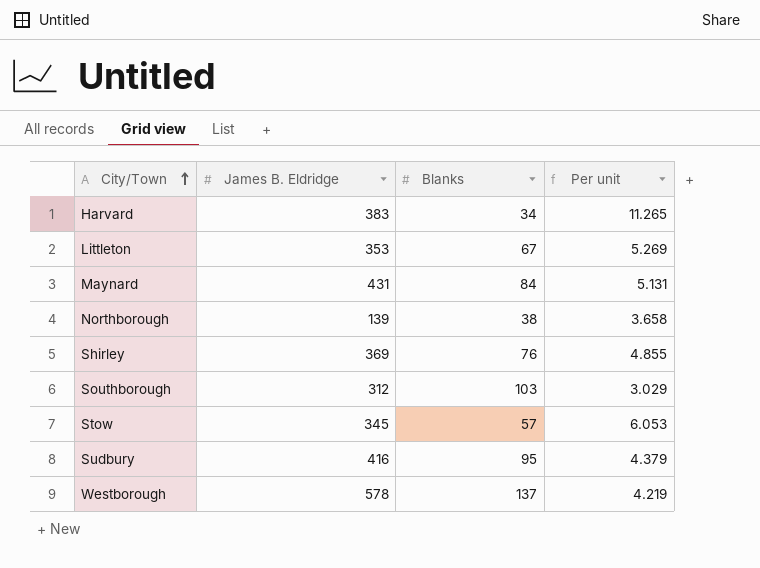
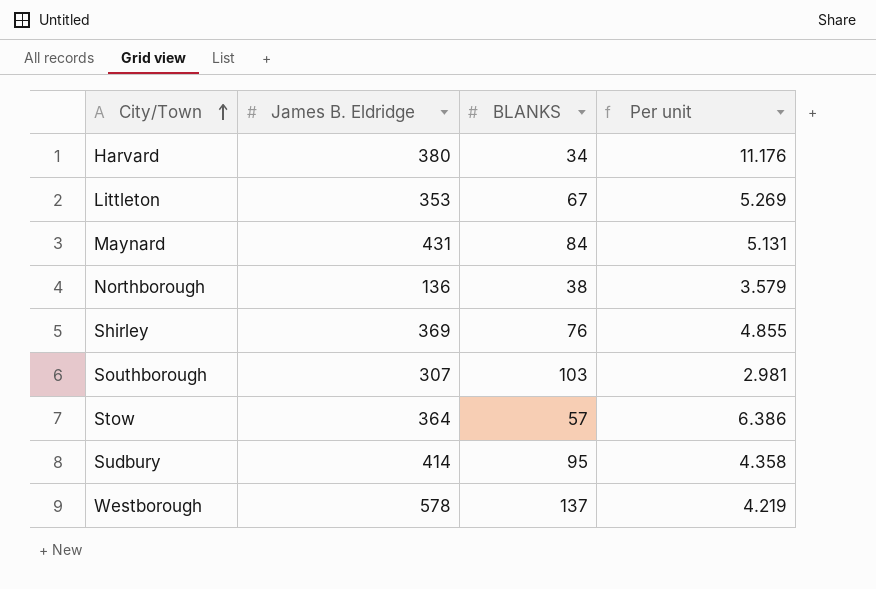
column name: Blanks -> BLANKS
Harvard | James B. Eldridge: 383 -> 380
Harvard | Per unit: 11.265 -> 11.176
Northborough | James B. Eldridge: 139 -> 136
Northborough | Per unit: 3.658 -> 3.579
Southborough | James B. Eldridge: 312 -> 307
Southborough | Per unit: 3.029 -> 2.981
Stow | James B. Eldridge: 345 -> 364
Stow | Per unit: 6.053 -> 6.386
Sudbury | James B. Eldridge: 416 -> 414
Sudbury | Per unit: 4.379 -> 4.358

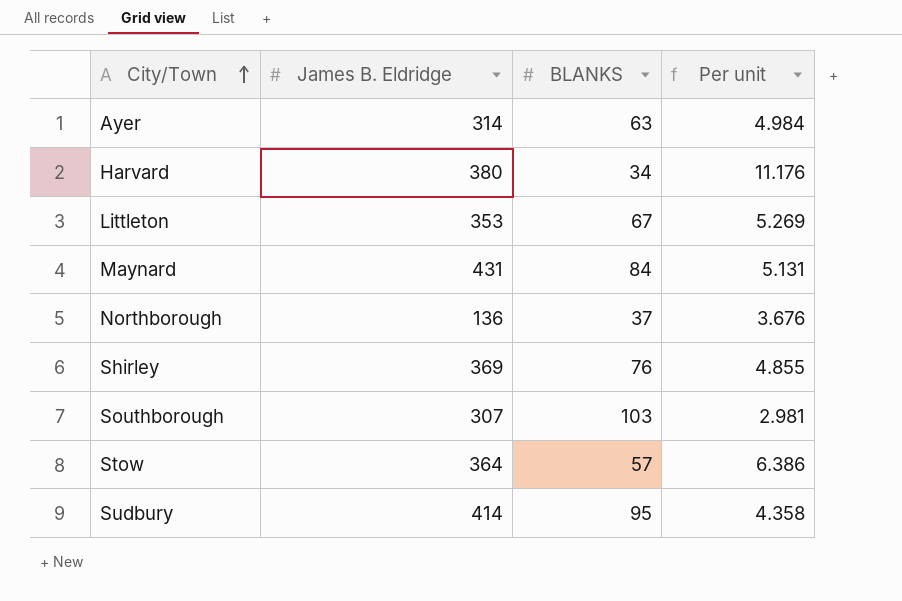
row Westborough: 578 | 137 | 4.219 -> none
row Ayer: none -> 314 | 63 | 4.984
Northborough | BLANKS: 38 -> 37
Northborough | Per unit: 3.579 -> 3.676

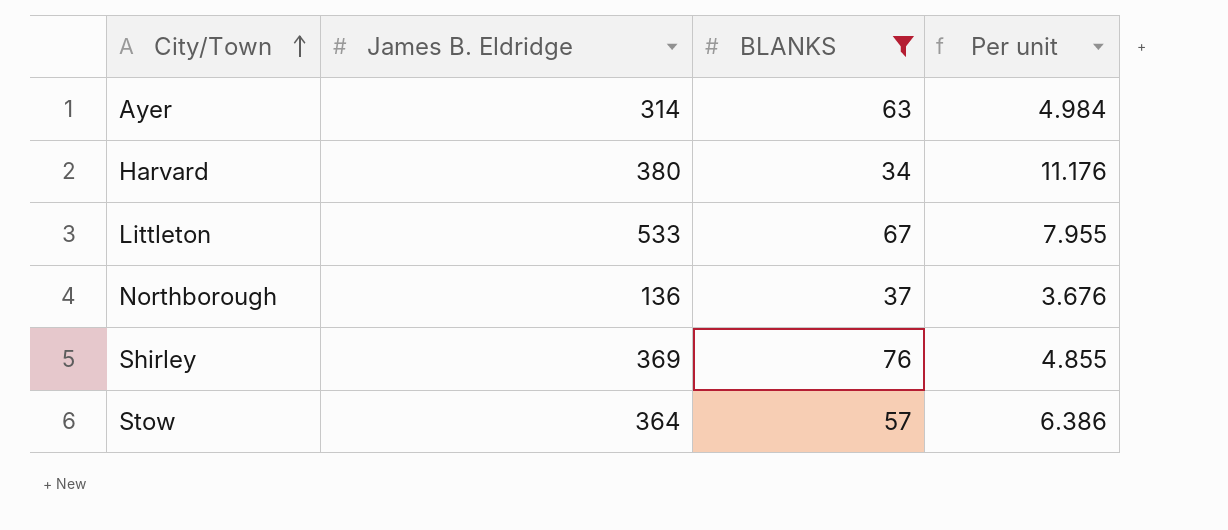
filter: none -> BLANKS <= 76
Littleton | James B. Eldridge: 353 -> 533
Littleton | Per unit: 5.269 -> 7.955

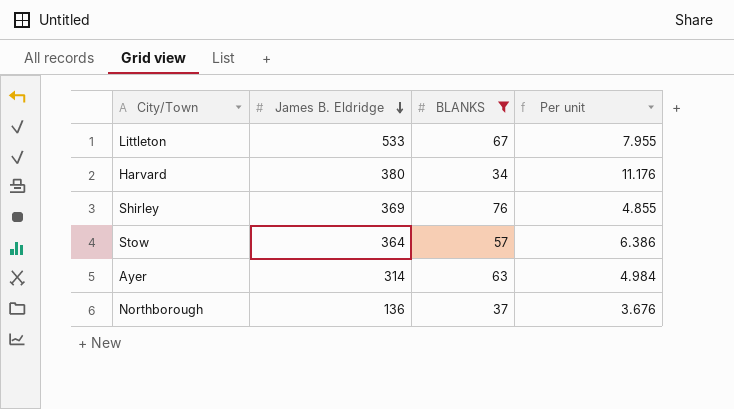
row order: City/Town ascending -> James B. Eldridge descending

